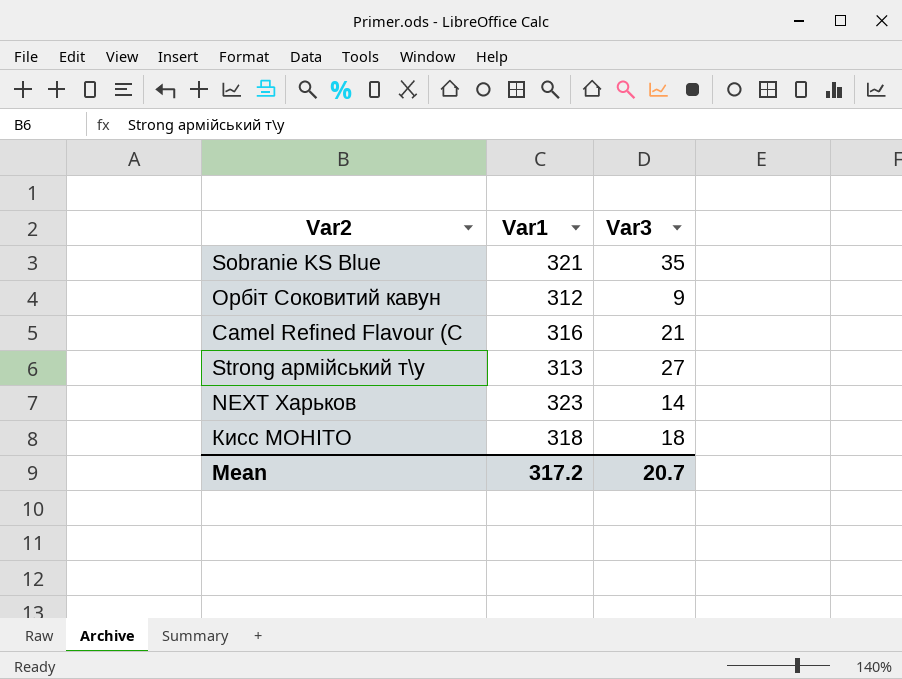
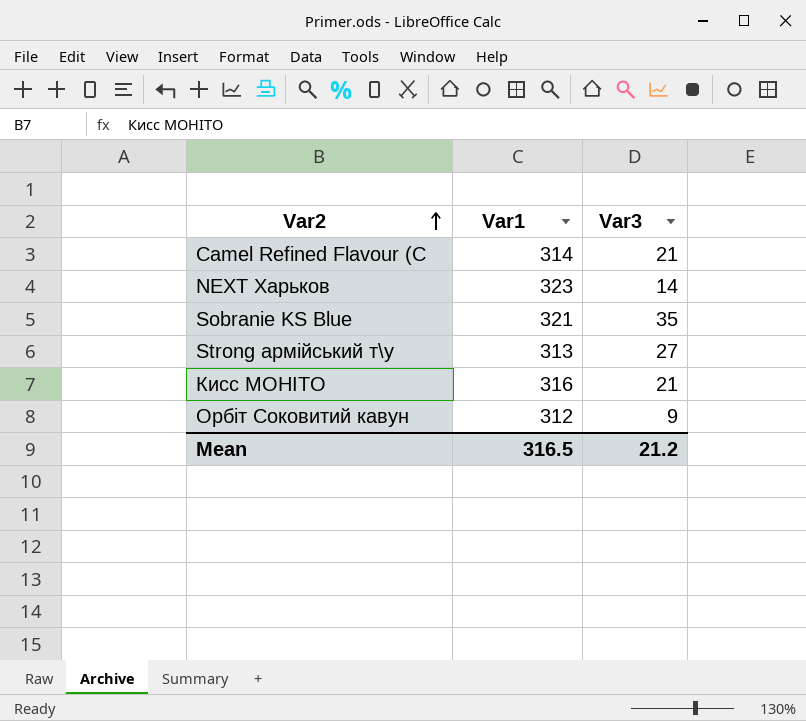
row order: none -> Var2 ascending
Camel Refined Flavour (C | Var1: 316 -> 314
Кисс МОНІТО | Var1: 318 -> 316
Кисс МОНІТО | Var3: 18 -> 21
Mean | Var1: 317.2 -> 316.5
Mean | Var3: 20.7 -> 21.2

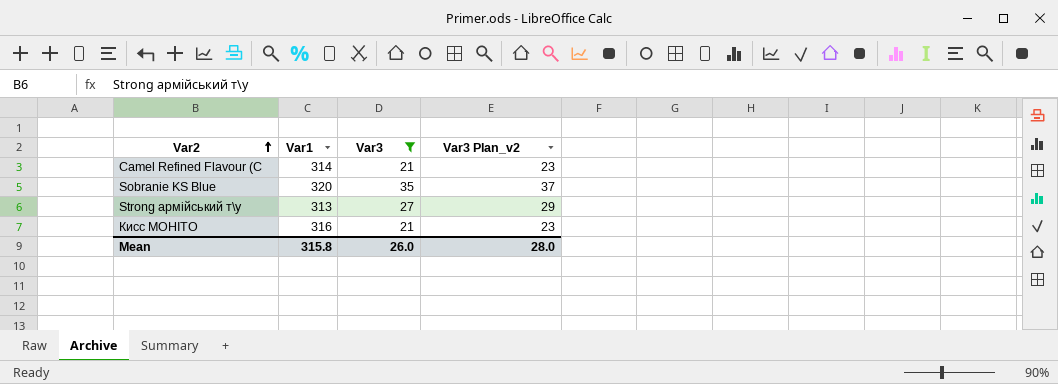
filter: none -> Var3 >= 21
column Var3 Plan_v2 | formula: none -> [Var3] + 2
Sobranie KS Blue | Var1: 321 -> 320
Mean | Var1: 316.5 -> 315.8
Mean | Var3: 21.2 -> 26.0

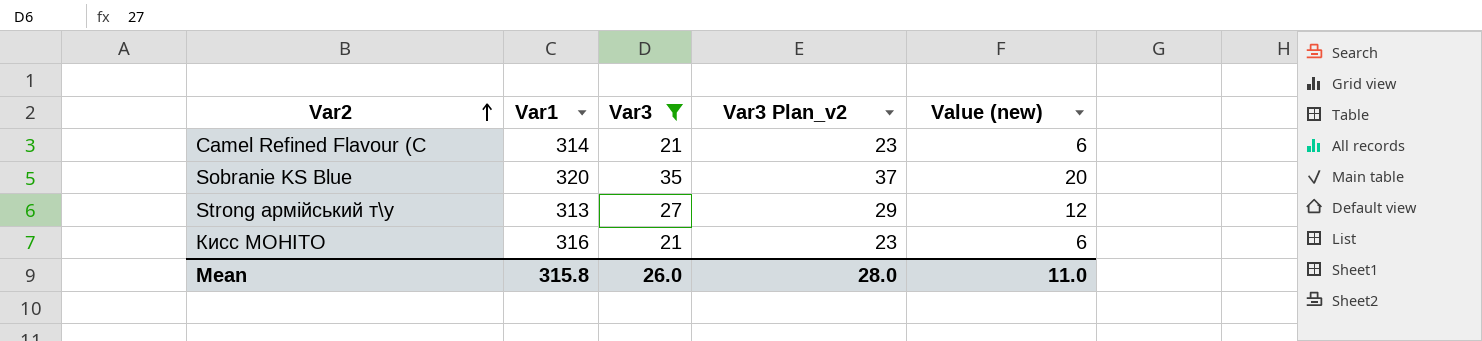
column Value (new) | formula: none -> [Var3] - 15

